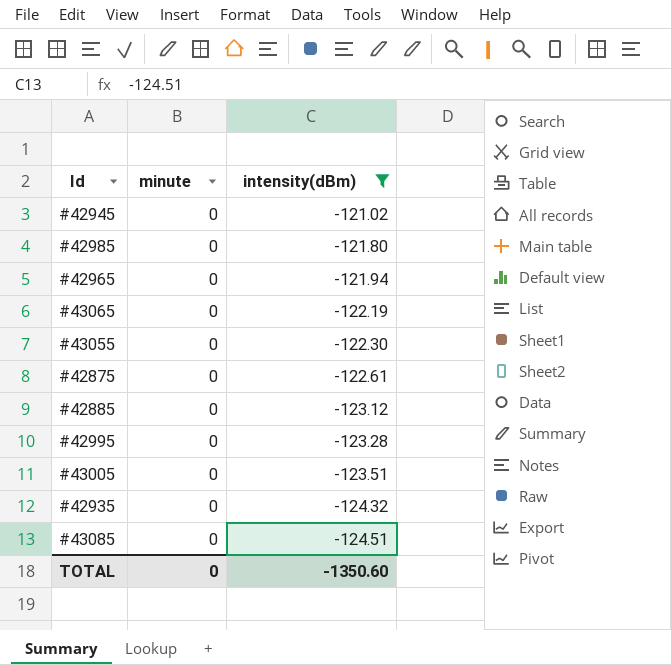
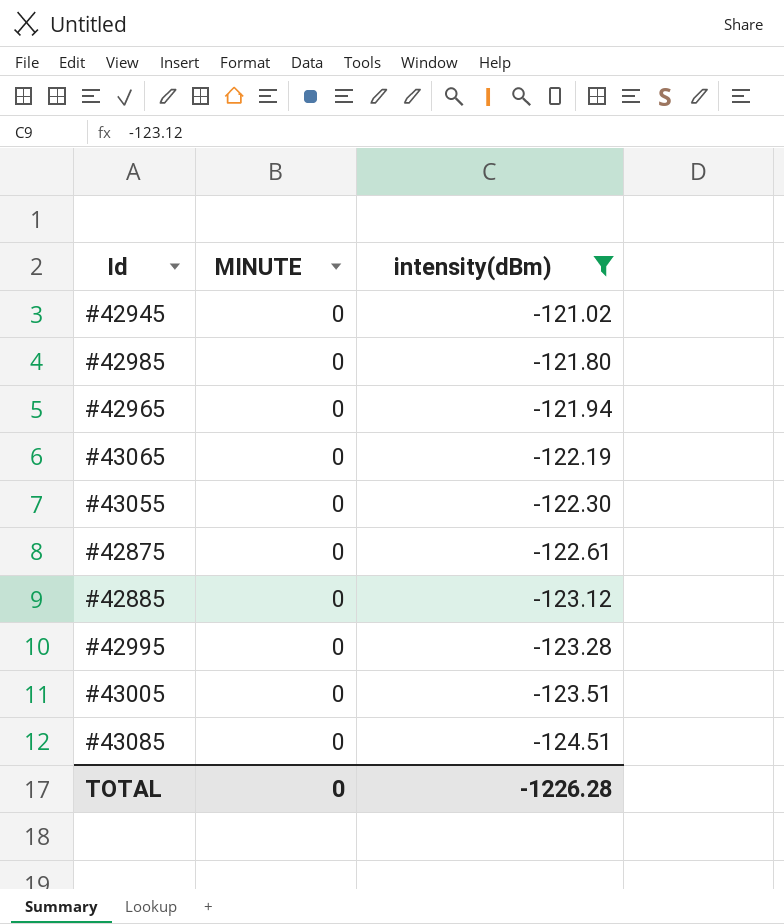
column name: minute -> MINUTE
row #42935: 0 | -124.32 -> none
TOTAL | intensity(dBm): -1350.60 -> -1226.28

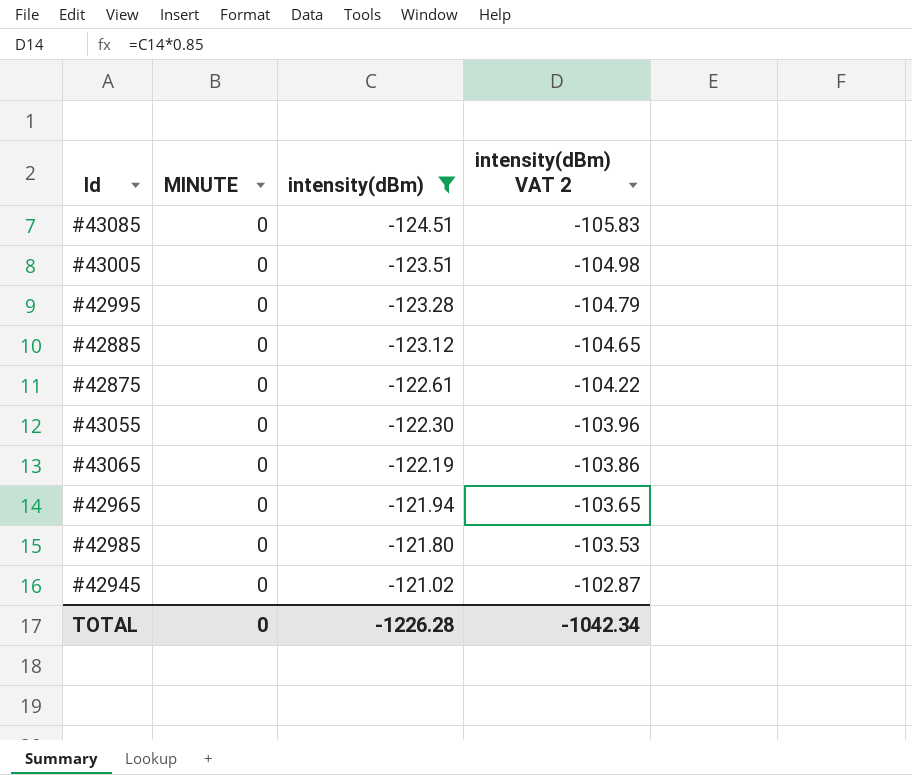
row order: intensity(dBm) descending -> intensity(dBm) ascending
column intensity(dBm) VAT 2 | formula: none -> [intensity(dBm)] * 0.85

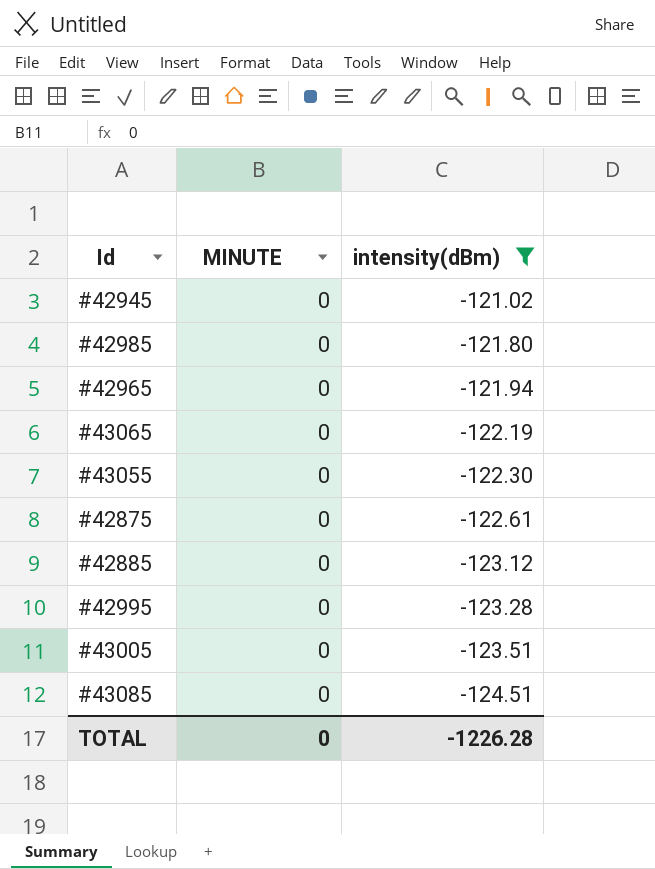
row order: intensity(dBm) ascending -> intensity(dBm) descending
column intensity(dBm) VAT 2 | formula: [intensity(dBm)] * 0.85 -> none

